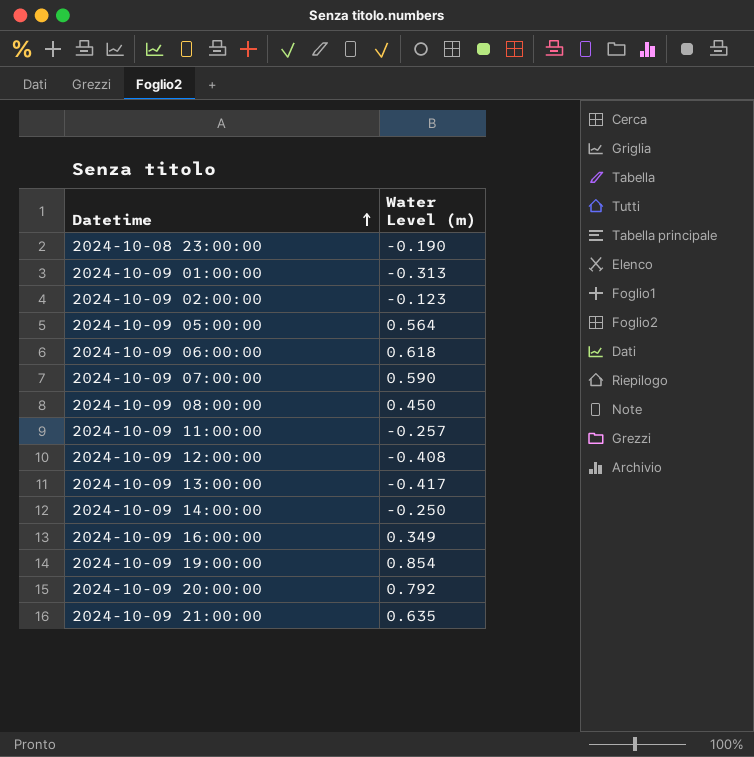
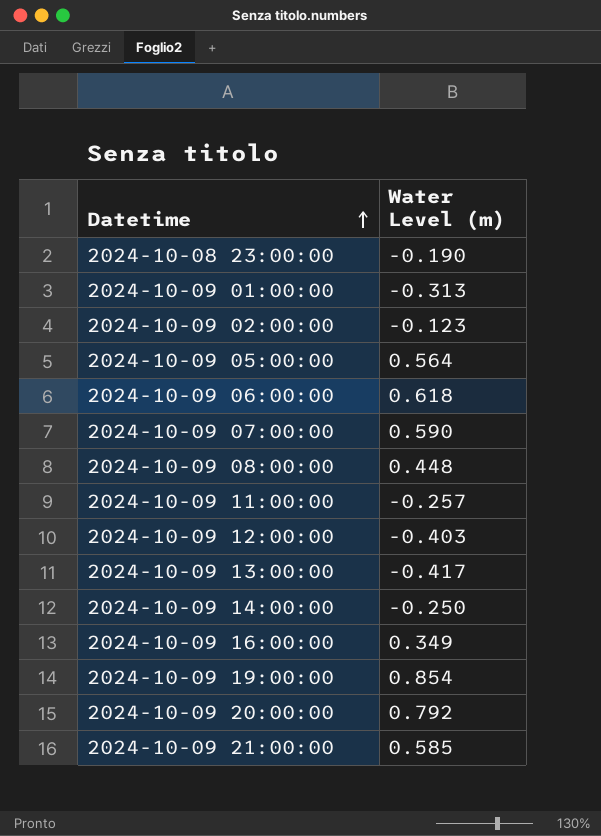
2024-10-09 08:00:00 | Water Level (m): 0.450 -> 0.448
2024-10-09 12:00:00 | Water Level (m): -0.408 -> -0.403
2024-10-09 21:00:00 | Water Level (m): 0.635 -> 0.585

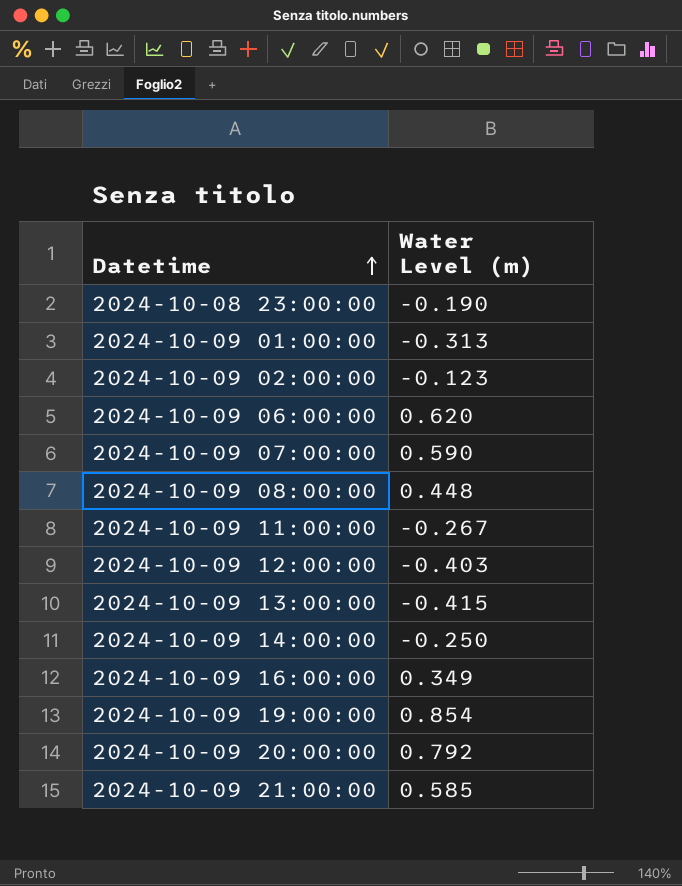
row 2024-10-09 05:00:00: 0.564 -> none
2024-10-09 06:00:00 | Water Level (m): 0.618 -> 0.620
2024-10-09 11:00:00 | Water Level (m): -0.257 -> -0.267
2024-10-09 13:00:00 | Water Level (m): -0.417 -> -0.415

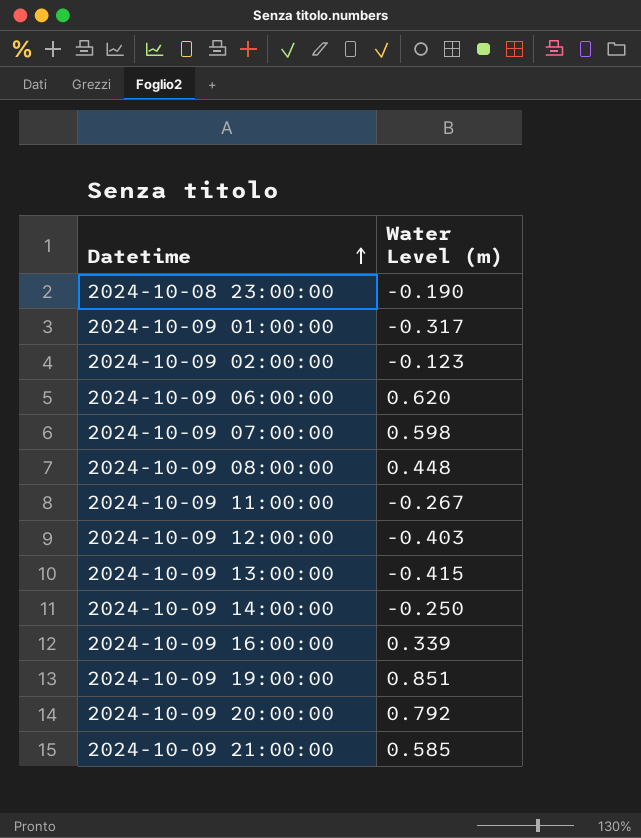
2024-10-09 01:00:00 | Water Level (m): -0.313 -> -0.317
2024-10-09 07:00:00 | Water Level (m): 0.590 -> 0.598
2024-10-09 16:00:00 | Water Level (m): 0.349 -> 0.339
2024-10-09 19:00:00 | Water Level (m): 0.854 -> 0.851

